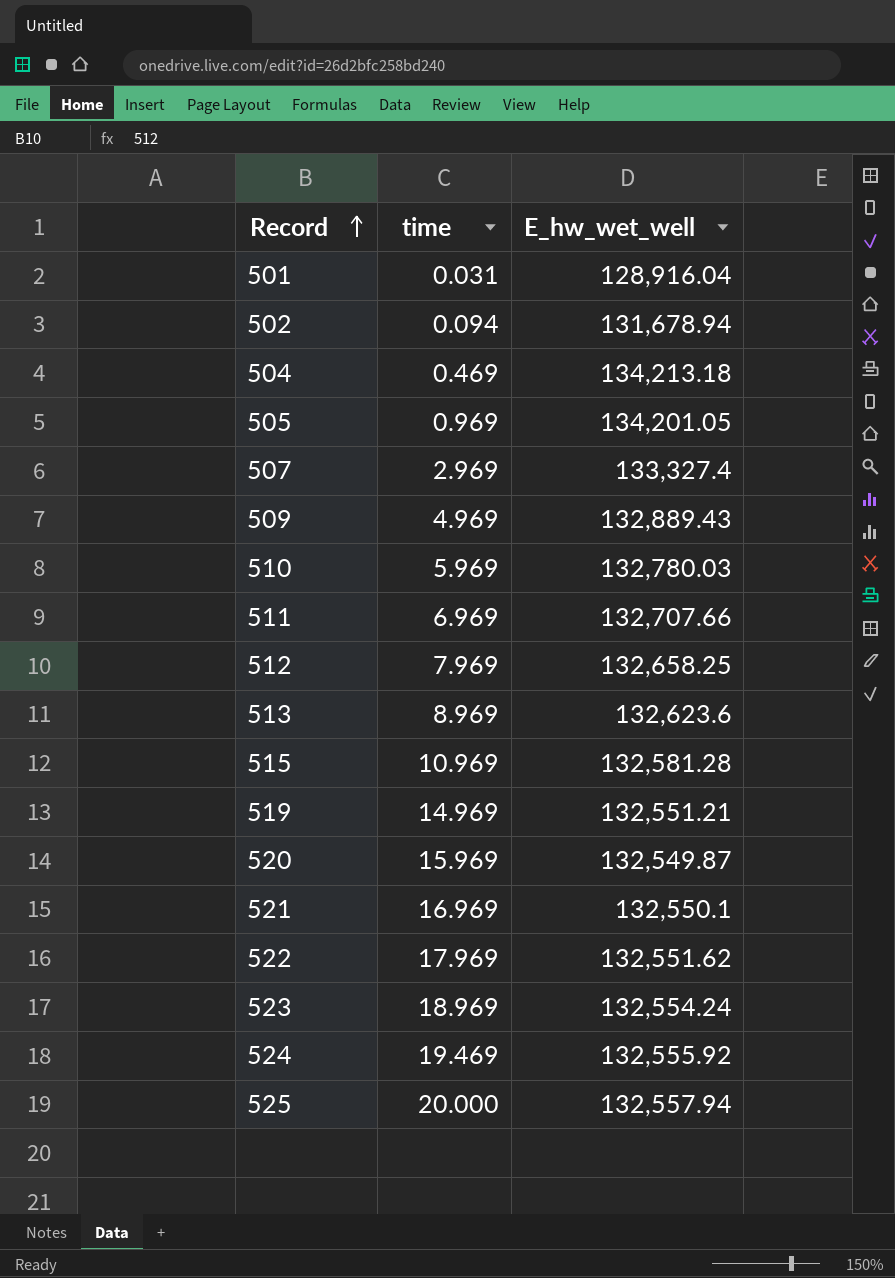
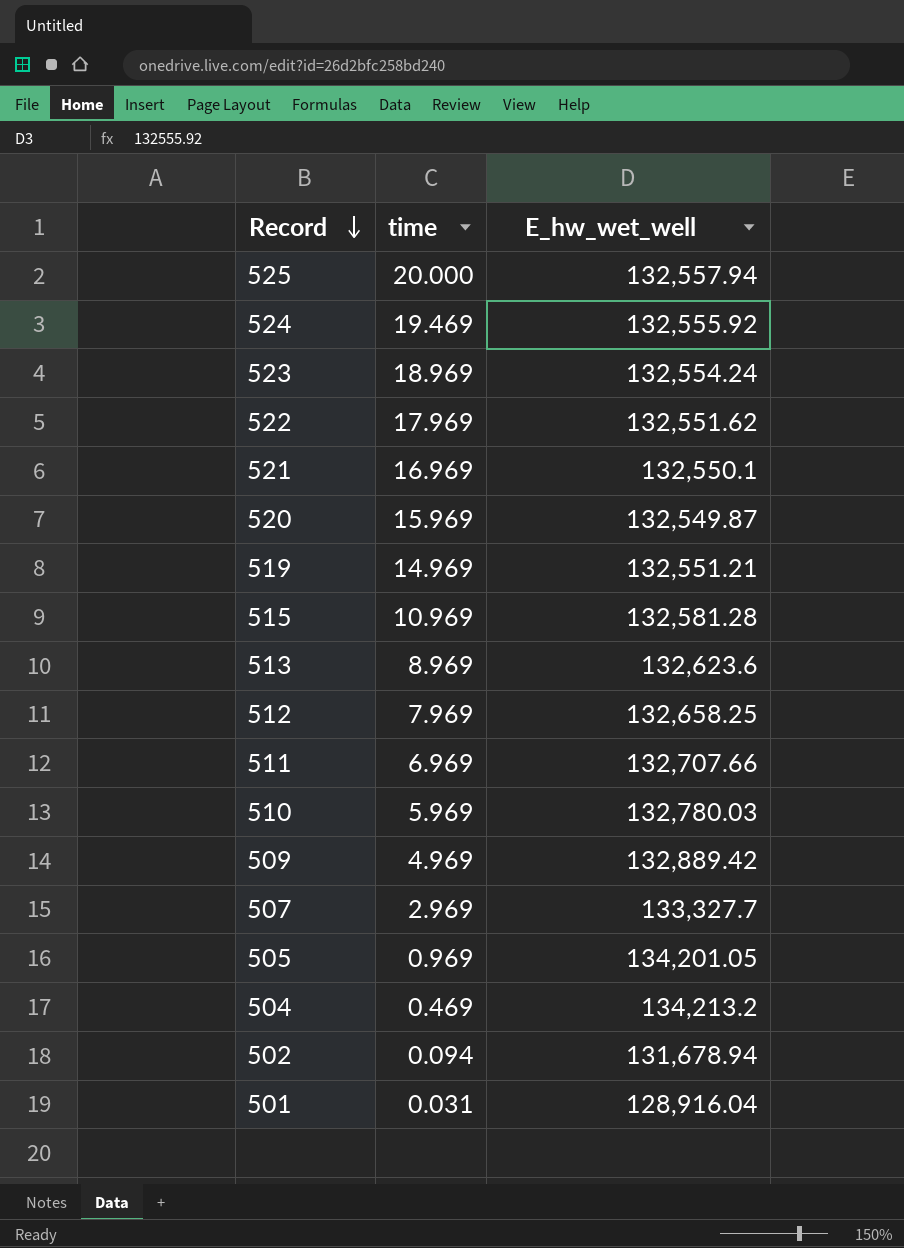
row order: Record ascending -> Record descending
509 | E_hw_wet_well: 132,889.43 -> 132,889.42
507 | E_hw_wet_well: 133,327.4 -> 133,327.7
504 | E_hw_wet_well: 134,213.18 -> 134,213.2

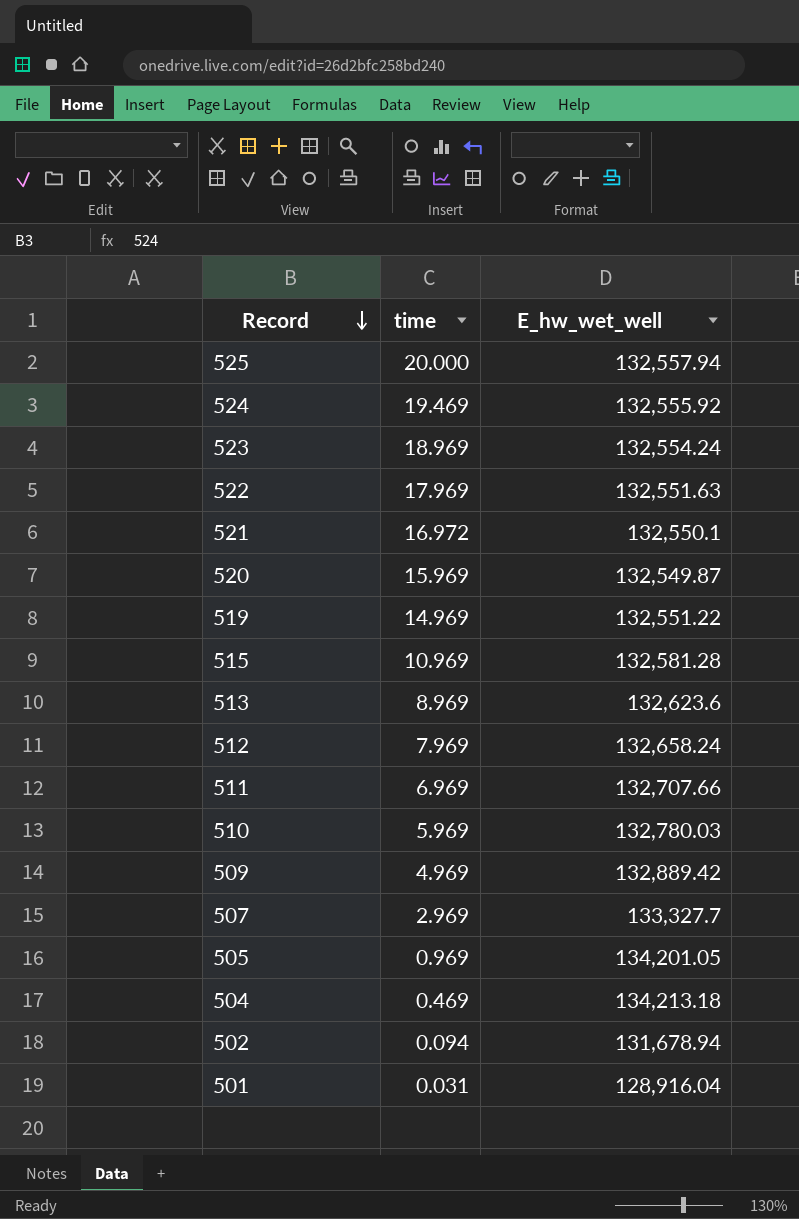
522 | E_hw_wet_well: 132,551.62 -> 132,551.63
521 | time: 16.969 -> 16.972
519 | E_hw_wet_well: 132,551.21 -> 132,551.22
512 | E_hw_wet_well: 132,658.25 -> 132,658.24
504 | E_hw_wet_well: 134,213.2 -> 134,213.18

